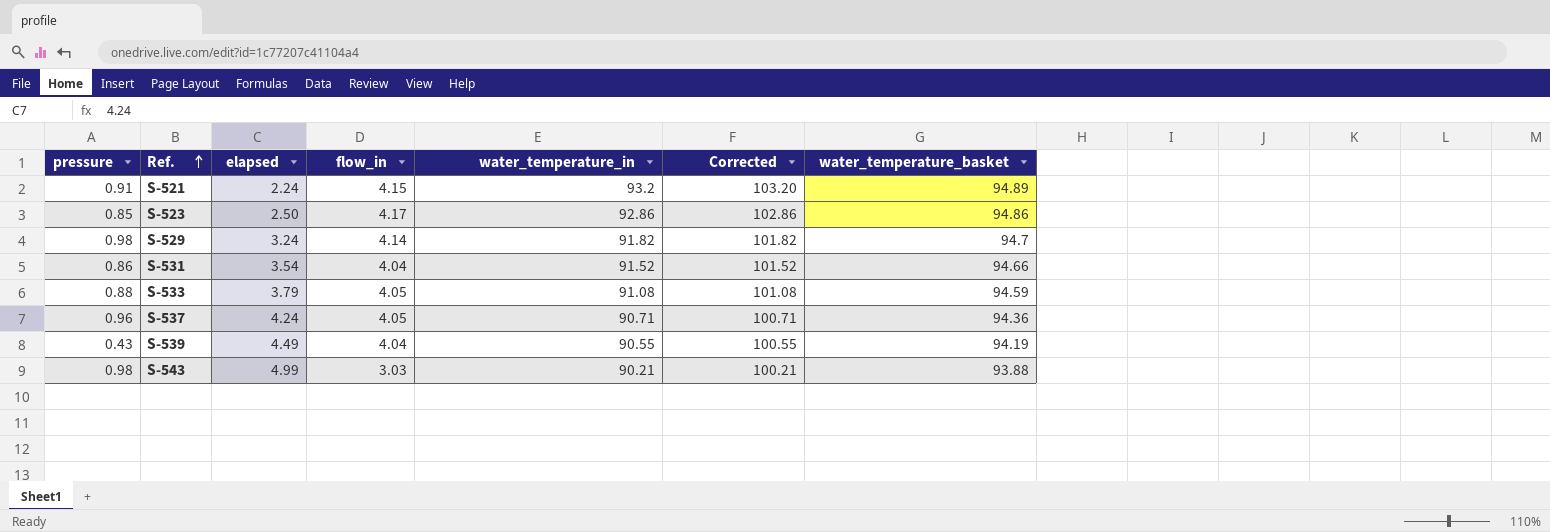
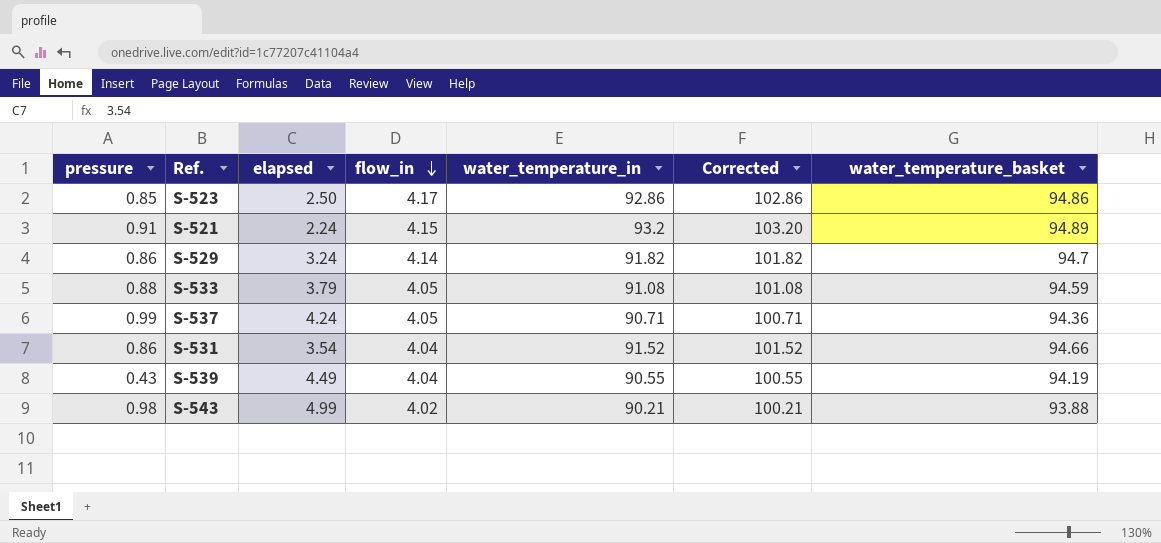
row order: Ref. ascending -> flow_in descending
S-529 | pressure: 0.98 -> 0.86
S-537 | pressure: 0.96 -> 0.99
S-543 | flow_in: 3.03 -> 4.02

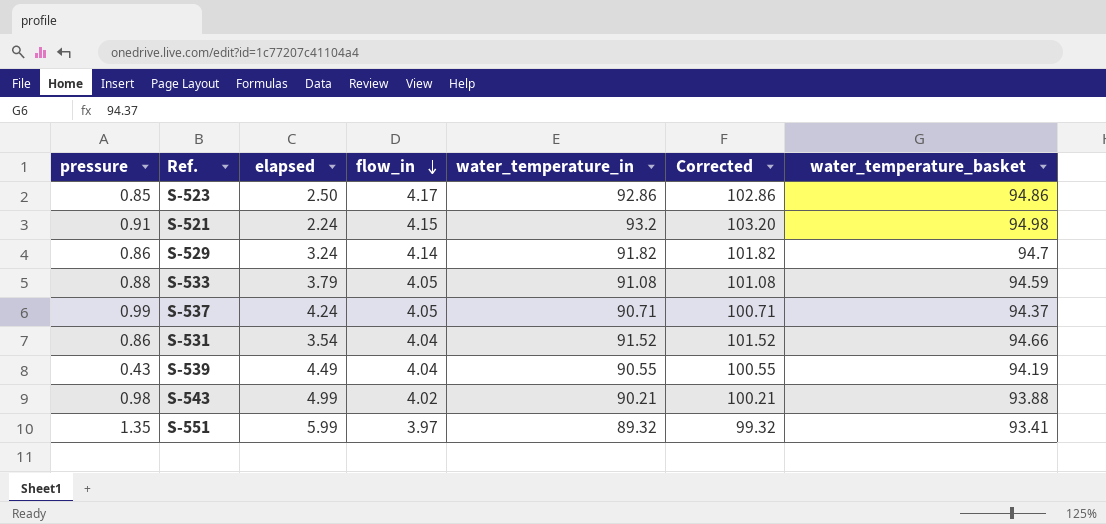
S-521 | water_temperature_basket: 94.89 -> 94.98
S-537 | water_temperature_basket: 94.36 -> 94.37
row S-551: none -> 1.35 | 5.99 | 3.97 | 89.32 | 99.32 | 93.41

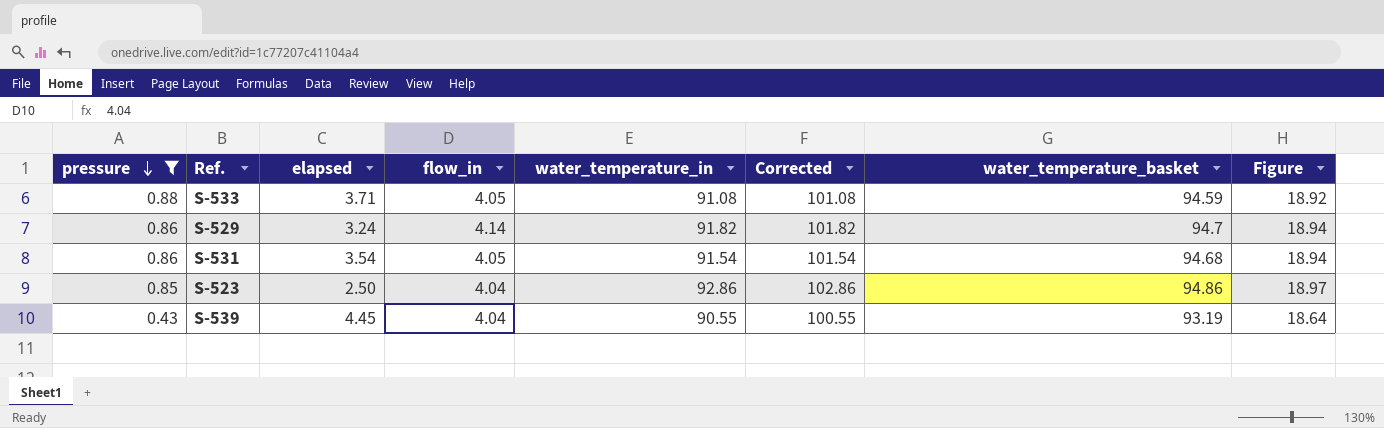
filter: none -> pressure <= 0.88
row order: flow_in descending -> pressure descending
column Figure | formula: none -> [water_temperature_basket] * 0.2
S-533 | elapsed: 3.79 -> 3.71
S-531 | flow_in: 4.04 -> 4.05
S-531 | water_temperature_in: 91.52 -> 91.54
S-531 | Corrected: 101.52 -> 101.54
S-531 | water_temperature_basket: 94.66 -> 94.68
S-523 | flow_in: 4.17 -> 4.04
S-539 | elapsed: 4.49 -> 4.45
S-539 | water_temperature_basket: 94.19 -> 93.19

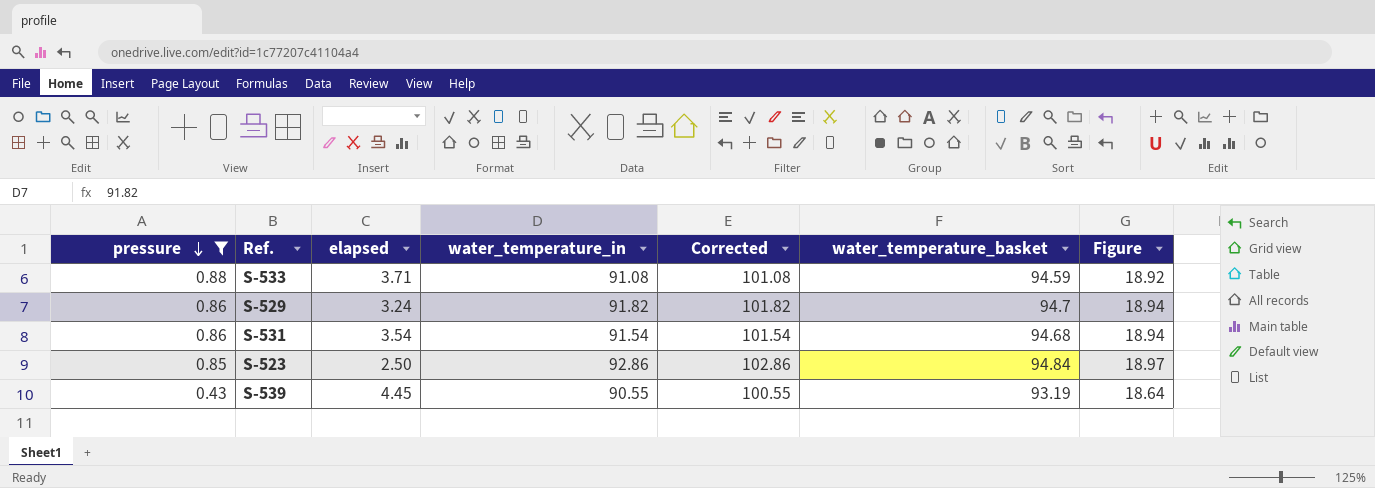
column flow_in | position: 4 -> none
S-523 | water_temperature_basket: 94.86 -> 94.84

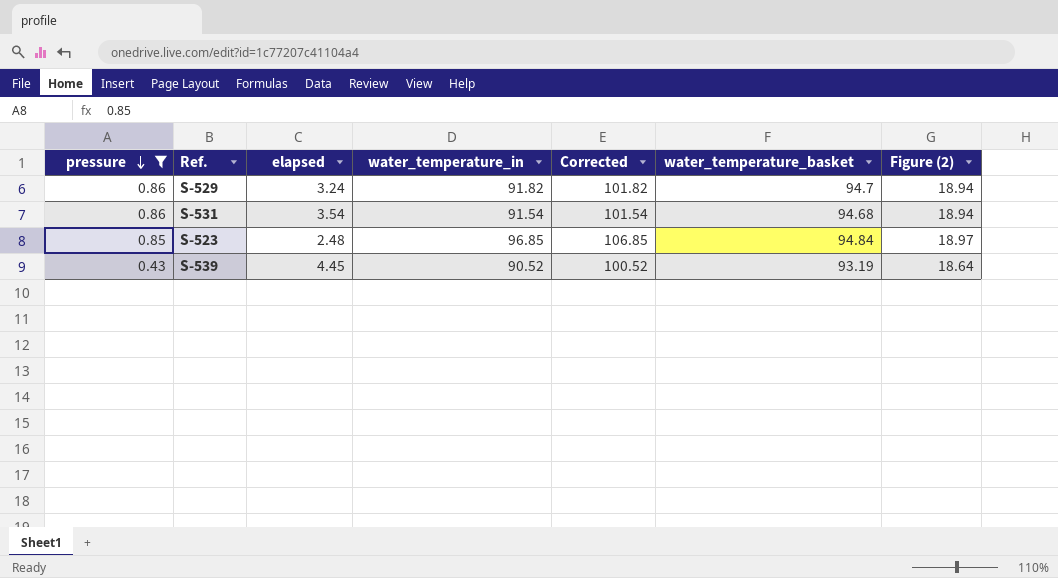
column name: Figure -> Figure (2)
row S-533: 0.88 | 3.71 | 91.08 | 101.08 | 94.59 | 18.92 -> none
S-523 | elapsed: 2.50 -> 2.48
S-523 | water_temperature_in: 92.86 -> 96.85
S-523 | Corrected: 102.86 -> 106.85
S-539 | water_temperature_in: 90.55 -> 90.52
S-539 | Corrected: 100.55 -> 100.52

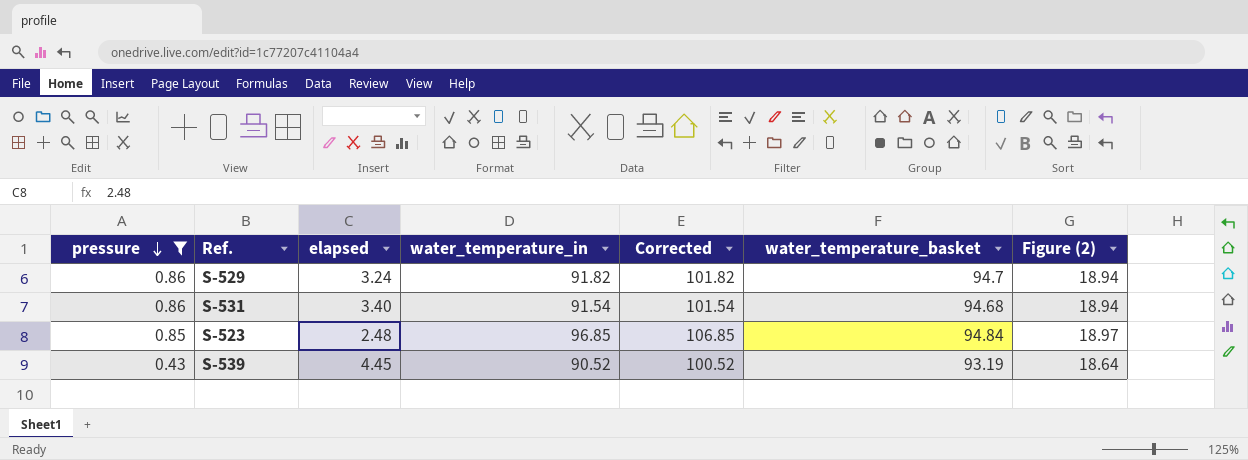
S-531 | elapsed: 3.54 -> 3.40

